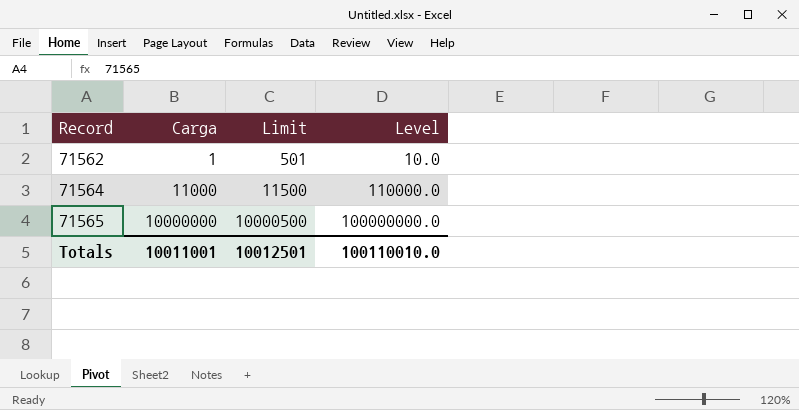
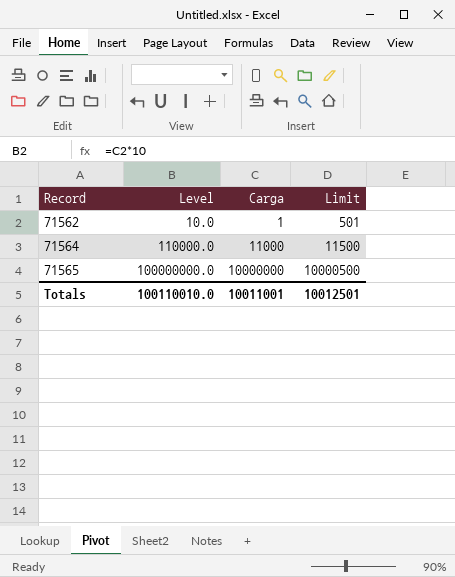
column Level | position: 4 -> 2

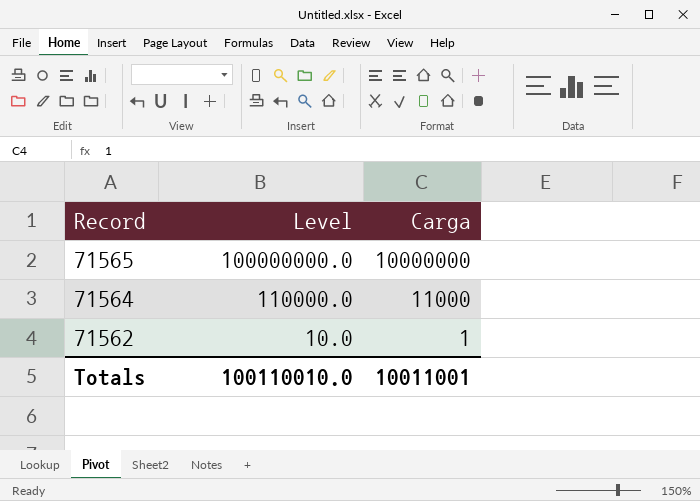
row order: Record ascending -> Record descending
column Limit | formula: [Carga] + 500 -> none

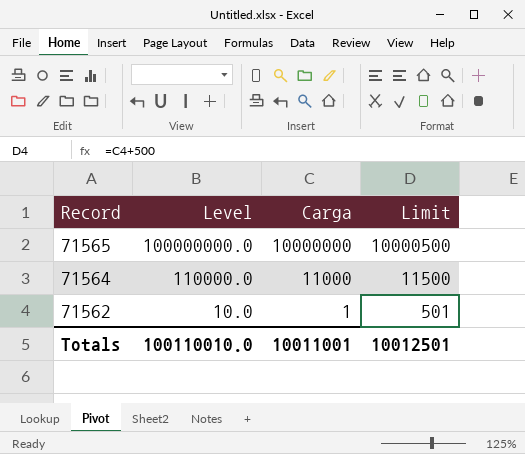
column Limit | formula: none -> [Carga] + 500

